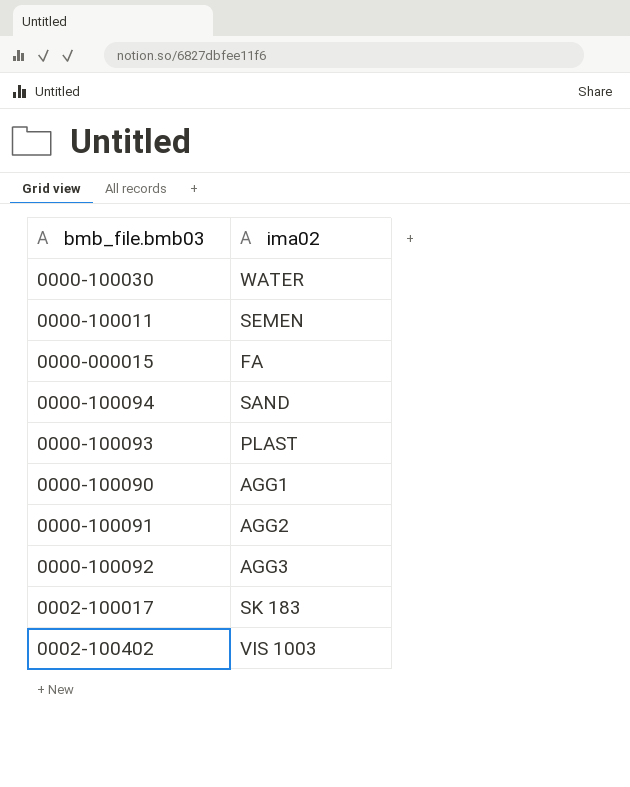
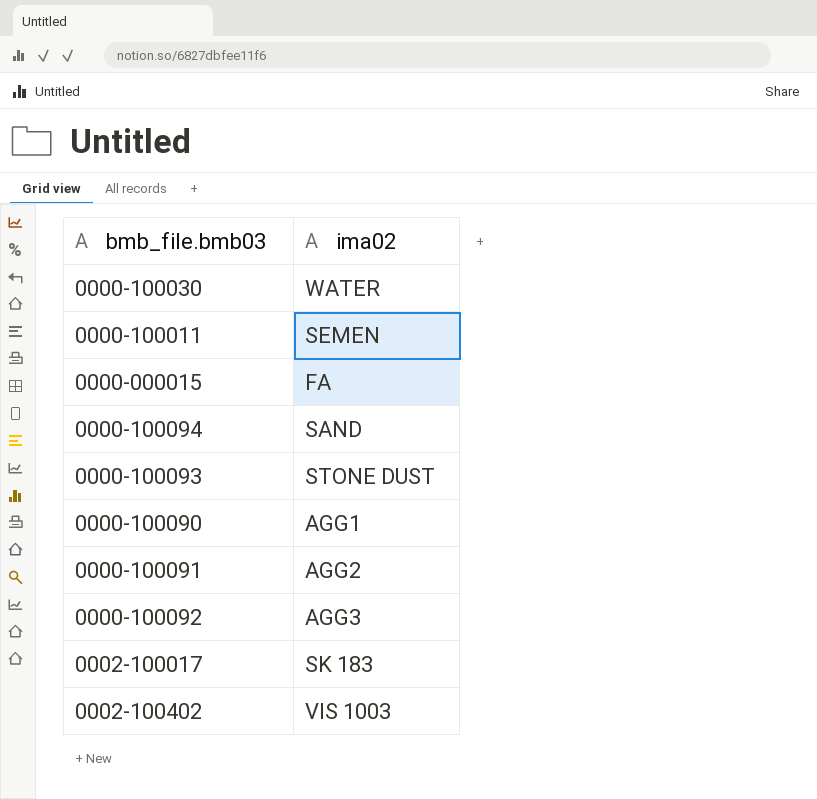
0000-100093 | ima02: PLAST -> STONE DUST

